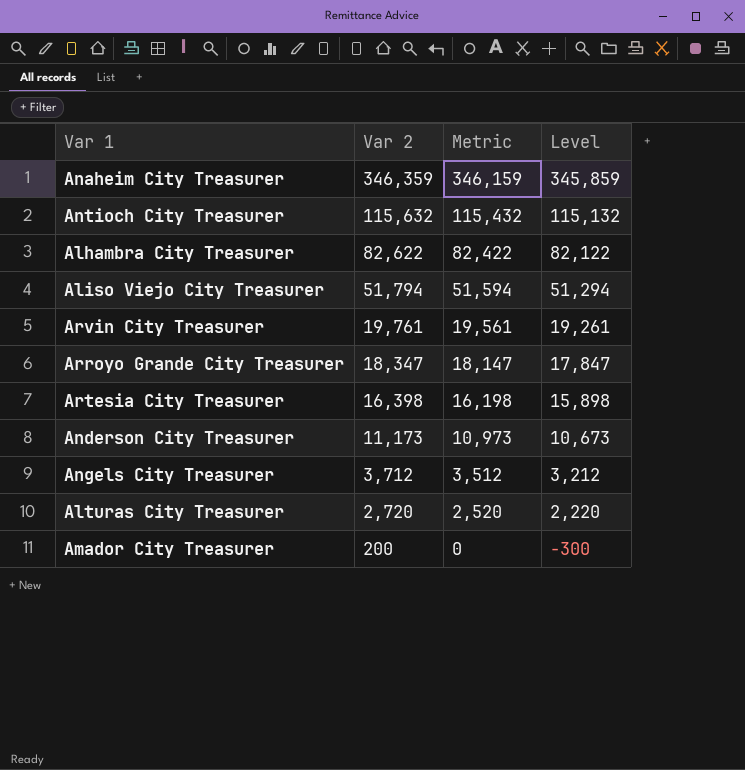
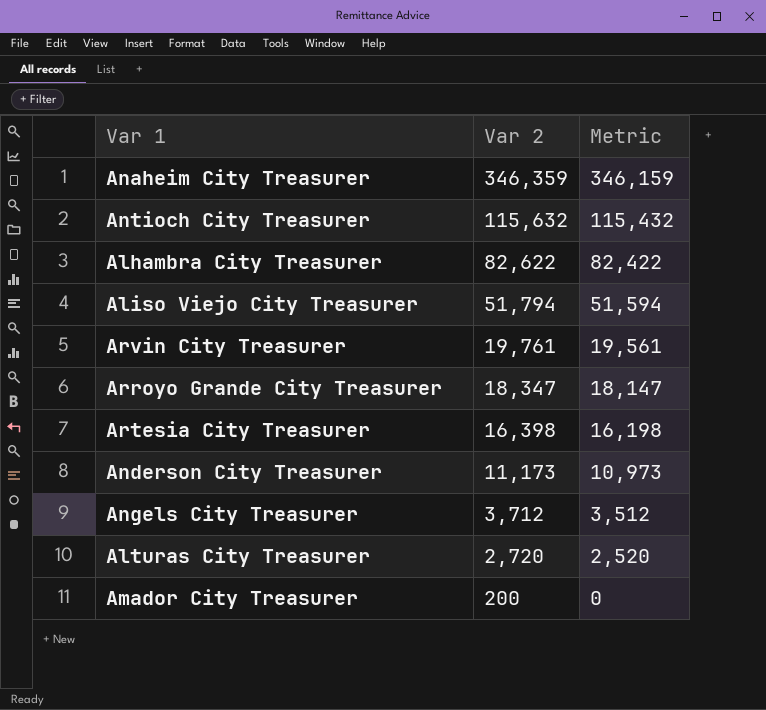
column Level | formula: [Var 2] - 500 -> none

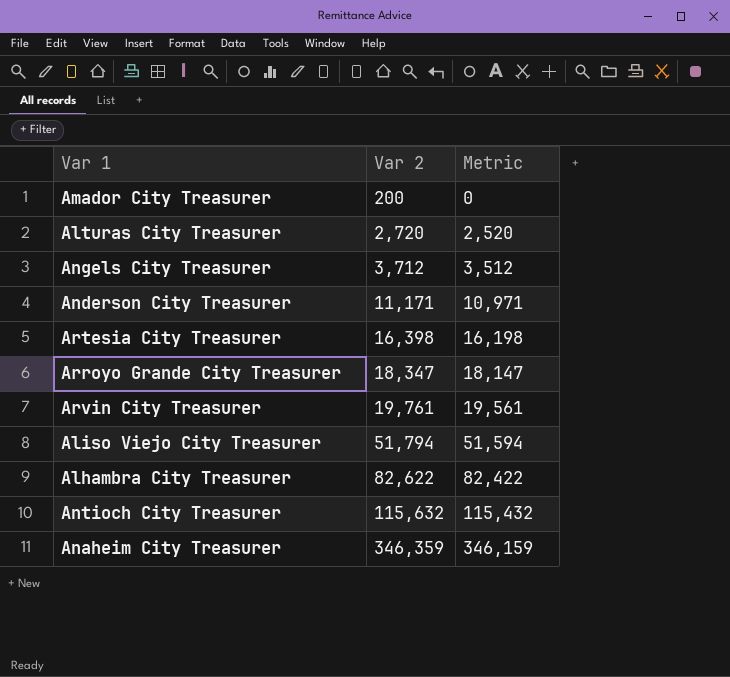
row order: Var 2 descending -> Var 2 ascending
Anderson City Treasurer | Var 2: 11,173 -> 11,171
Anderson City Treasurer | Metric: 10,973 -> 10,971

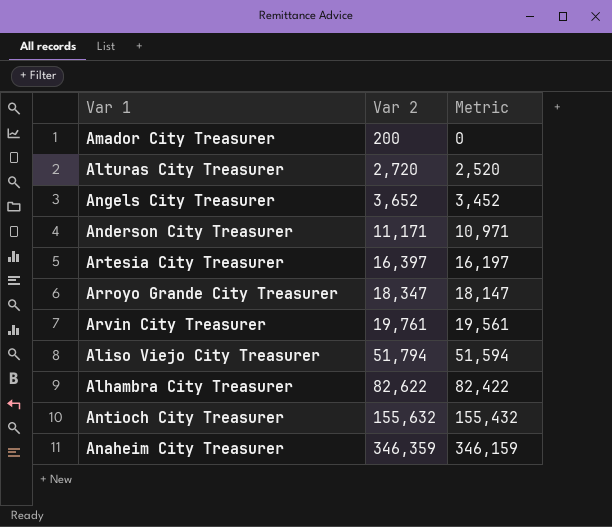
Angels City Treasurer | Var 2: 3,712 -> 3,652
Angels City Treasurer | Metric: 3,512 -> 3,452
Artesia City Treasurer | Var 2: 16,398 -> 16,397
Artesia City Treasurer | Metric: 16,198 -> 16,197
Antioch City Treasurer | Var 2: 115,632 -> 155,632
Antioch City Treasurer | Metric: 115,432 -> 155,432

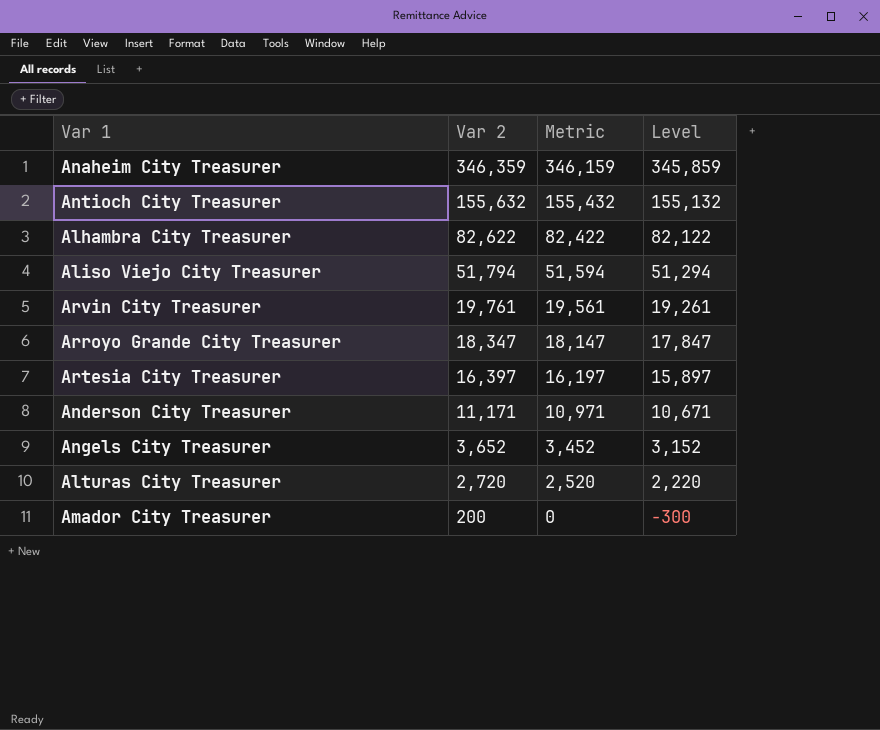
row order: Var 2 ascending -> Var 2 descending
column Level | formula: none -> [Var 2] - 500

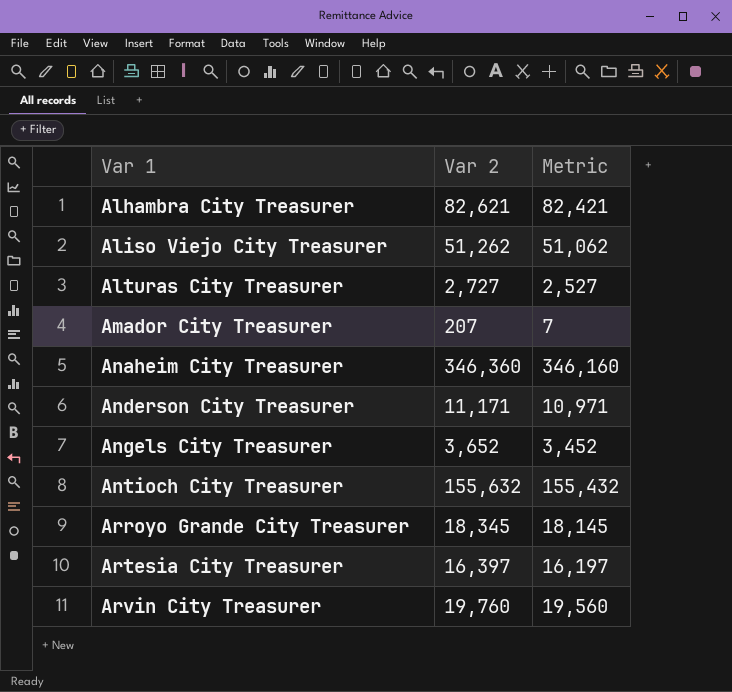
row order: Var 2 descending -> Var 1 ascending
column Level | formula: [Var 2] - 500 -> none
Alhambra City Treasurer | Var 2: 82,622 -> 82,621
Alhambra City Treasurer | Metric: 82,422 -> 82,421
Aliso Viejo City Treasurer | Var 2: 51,794 -> 51,262
Aliso Viejo City Treasurer | Metric: 51,594 -> 51,062
Alturas City Treasurer | Var 2: 2,720 -> 2,727
Alturas City Treasurer | Metric: 2,520 -> 2,527
Amador City Treasurer | Var 2: 200 -> 207
Amador City Treasurer | Metric: 0 -> 7
Anaheim City Treasurer | Var 2: 346,359 -> 346,360
Anaheim City Treasurer | Metric: 346,159 -> 346,160
Arroyo Grande City Treasurer | Var 2: 18,347 -> 18,345
Arroyo Grande City Treasurer | Metric: 18,147 -> 18,145
Arvin City Treasurer | Var 2: 19,761 -> 19,760
Arvin City Treasurer | Metric: 19,561 -> 19,560

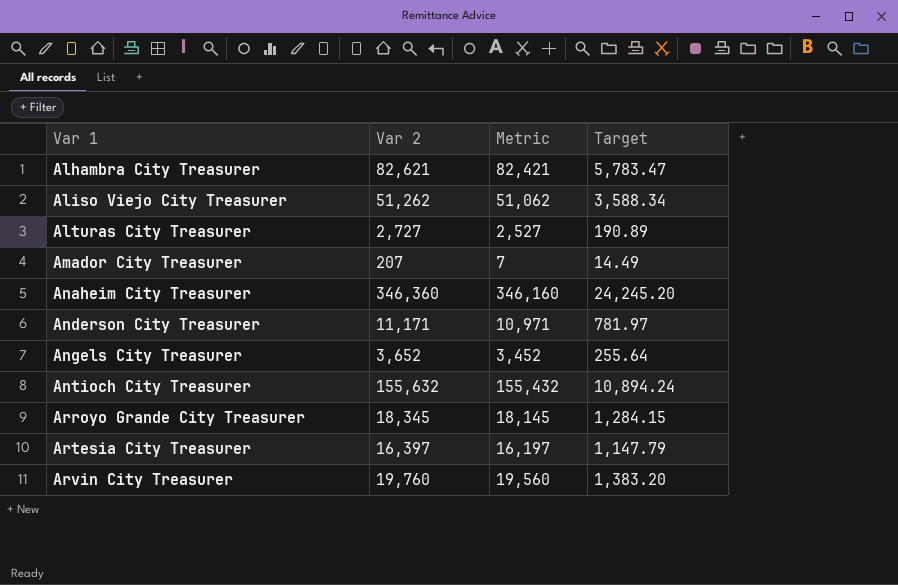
column Target | formula: none -> [Var 2] * 0.07

